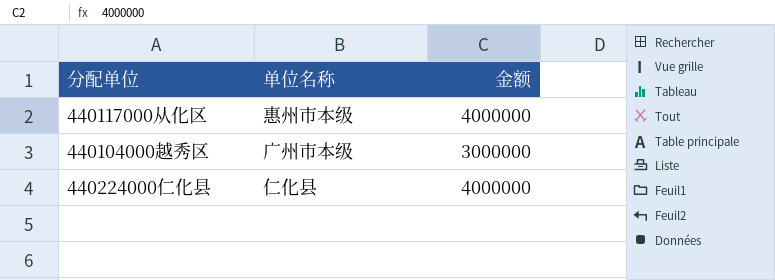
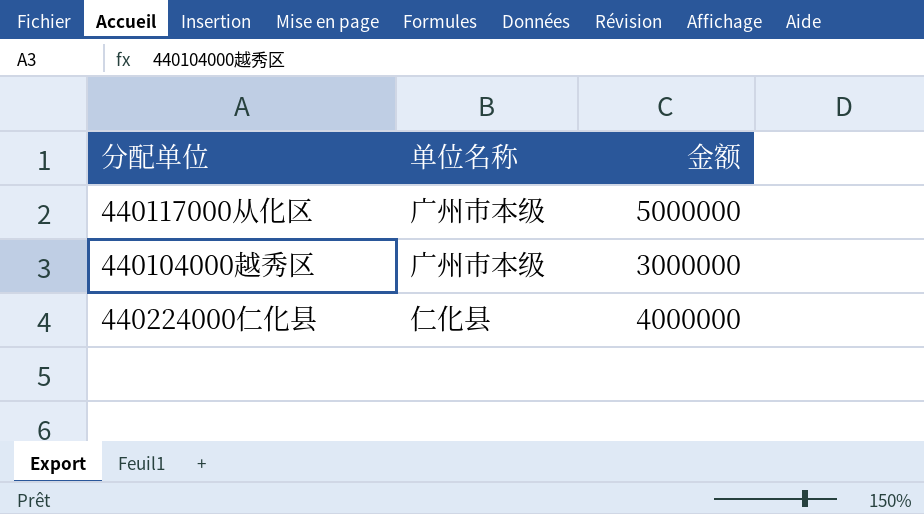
440117000从化区 | 单位名称: 惠州市本级 -> 广州市本级
440117000从化区 | 金额: 4000000 -> 5000000

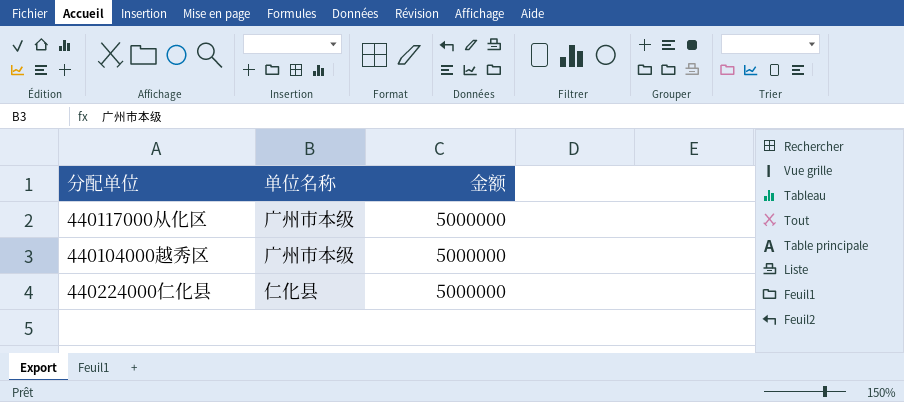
440104000越秀区 | 金额: 3000000 -> 5000000
440224000仁化县 | 金额: 4000000 -> 5000000

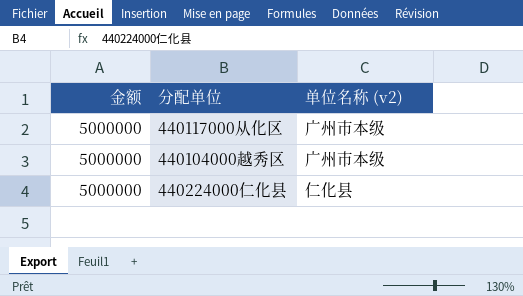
column 金额 | position: 3 -> 1
column name: 单位名称 -> 单位名称 (v2)

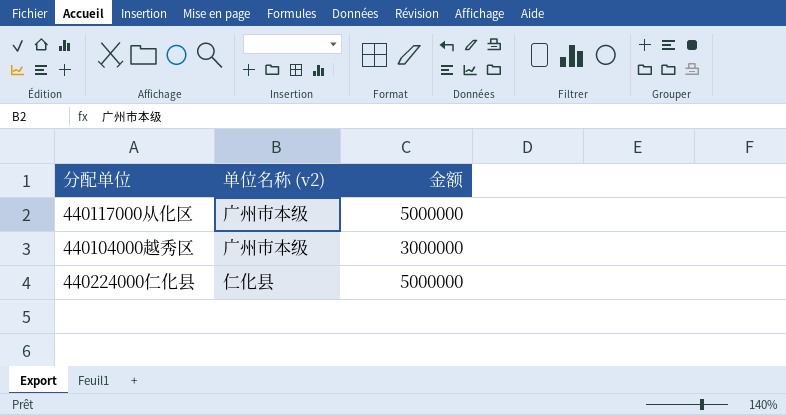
column 金额 | position: 1 -> 3
440104000越秀区 | 金额: 5000000 -> 3000000

